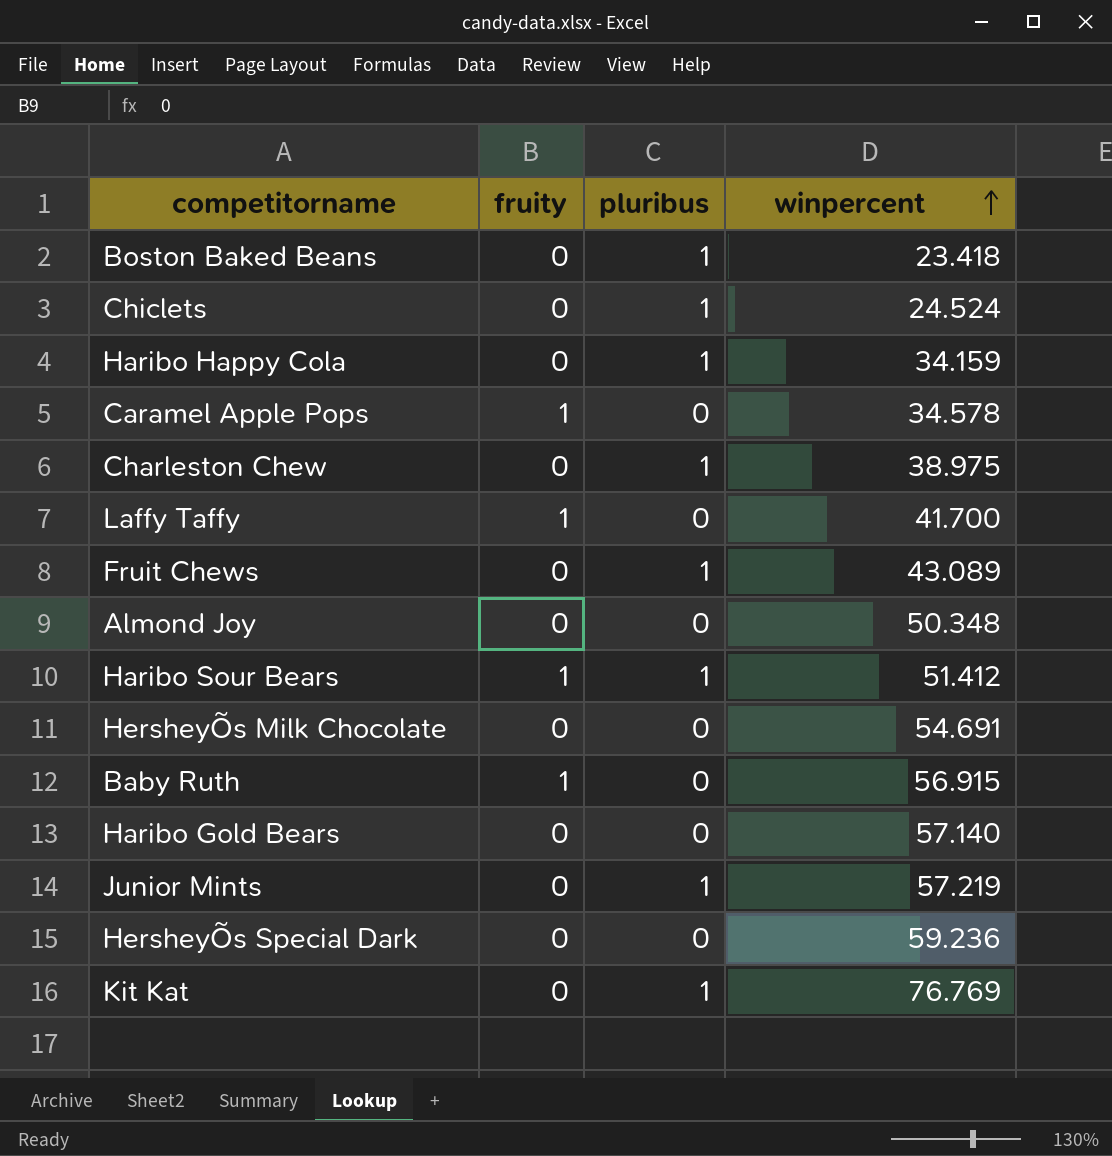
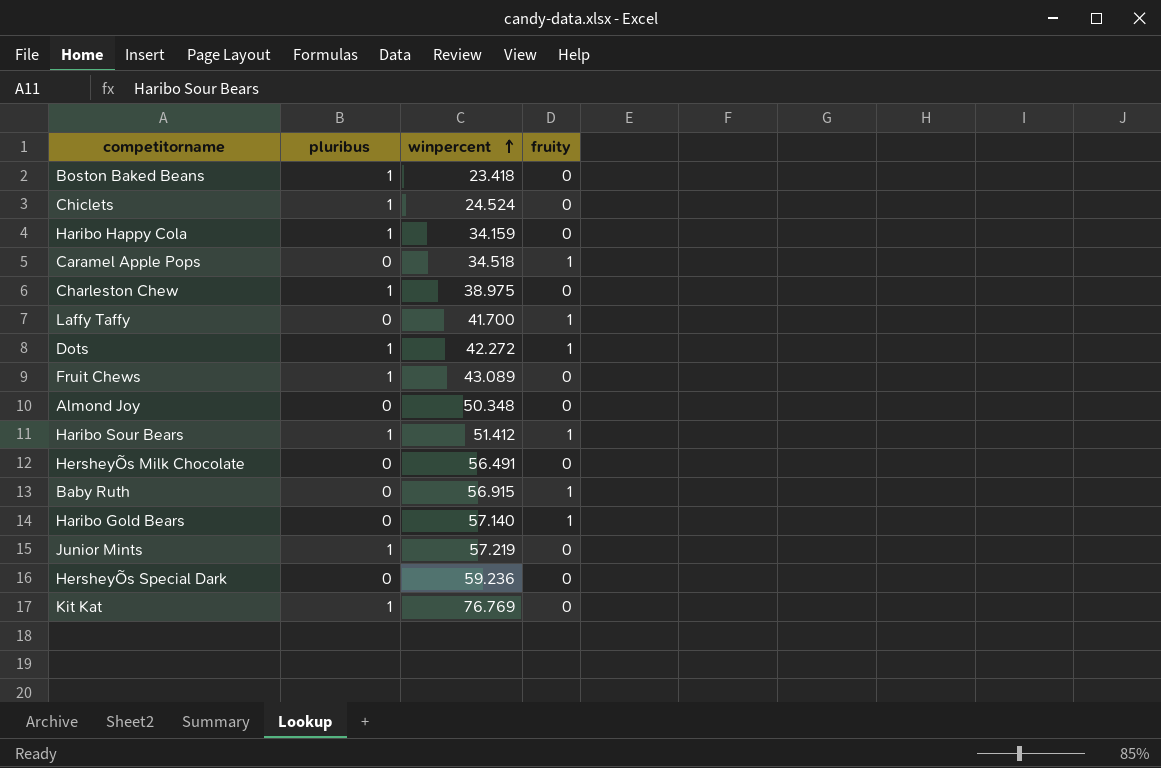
column fruity | position: 2 -> 4
Caramel Apple Pops | winpercent: 34.578 -> 34.518
row Dots: none -> 1 | 42.272 | 1
HersheyÕs Milk Chocolate | winpercent: 54.691 -> 56.491
Haribo Gold Bears | fruity: 0 -> 1

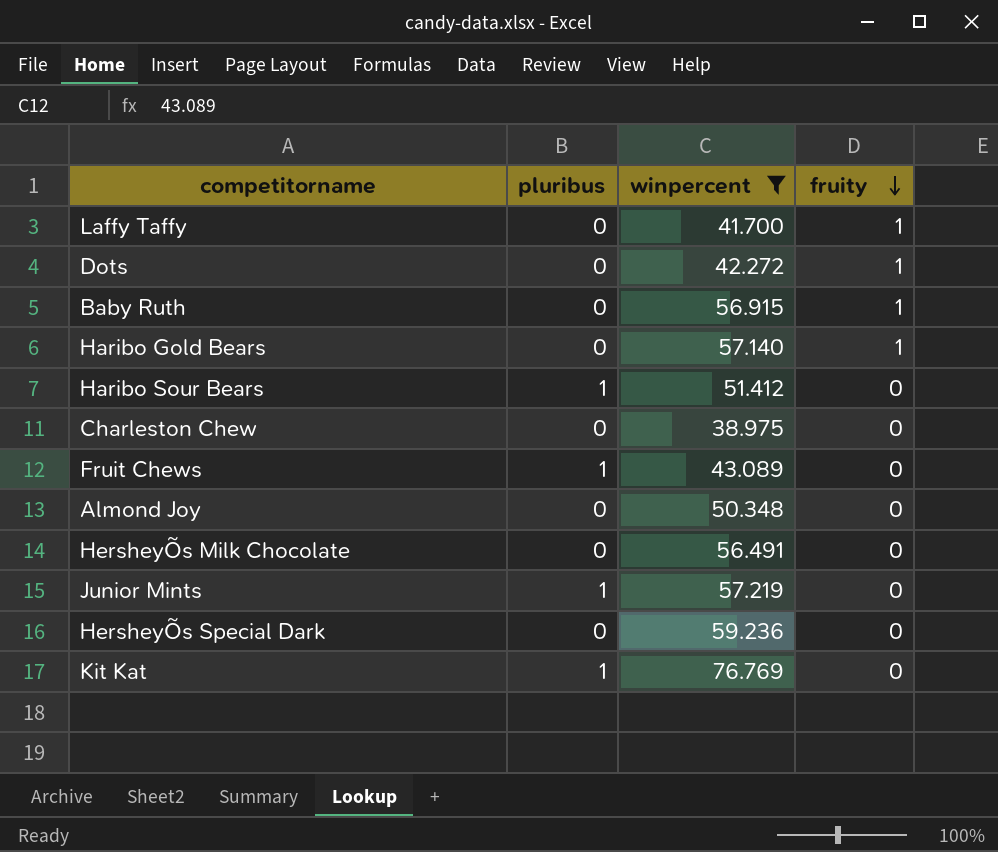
filter: none -> winpercent >= 38.975
row order: winpercent ascending -> fruity descending
Dots | pluribus: 1 -> 0
Haribo Sour Bears | fruity: 1 -> 0
Charleston Chew | pluribus: 1 -> 0

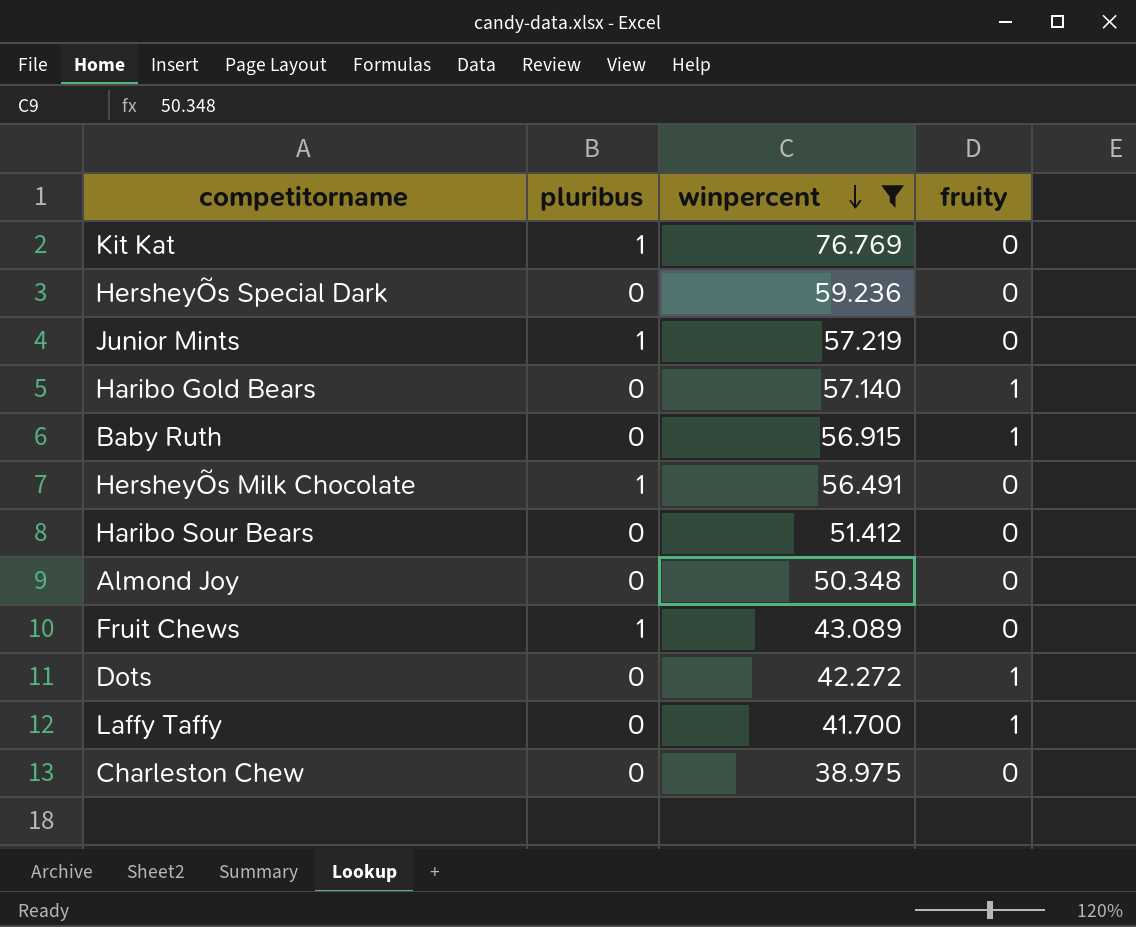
row order: fruity descending -> winpercent descending
HersheyÕs Milk Chocolate | pluribus: 0 -> 1
Haribo Sour Bears | pluribus: 1 -> 0

